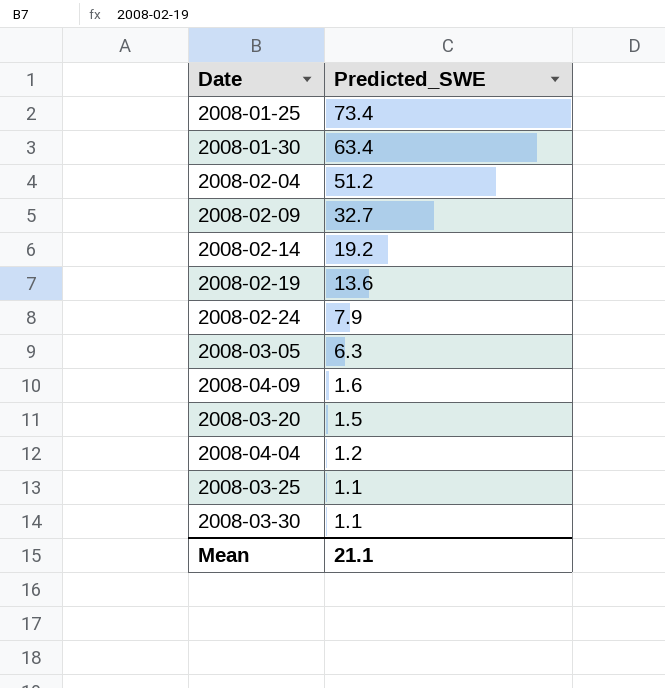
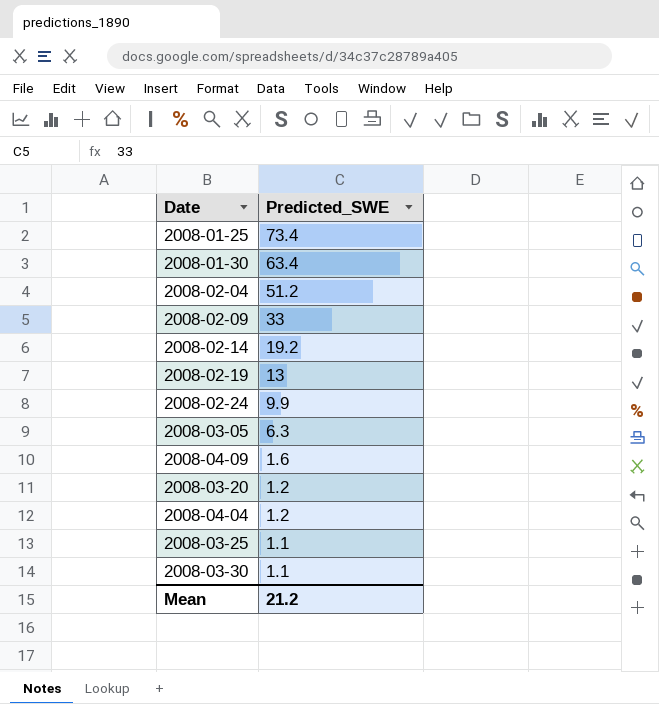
2008-02-09 | Predicted_SWE: 32.7 -> 33
2008-02-19 | Predicted_SWE: 13.6 -> 13
2008-02-24 | Predicted_SWE: 7.9 -> 9.9
2008-03-20 | Predicted_SWE: 1.5 -> 1.2
Mean | Predicted_SWE: 21.1 -> 21.2

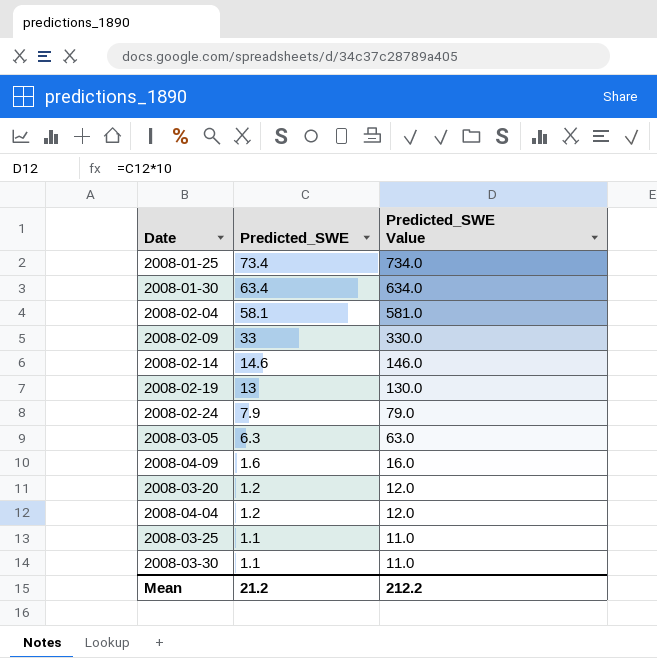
column Predicted_SWE Value | formula: none -> [Predicted_SWE] * 10
2008-02-04 | Predicted_SWE: 51.2 -> 58.1
2008-02-14 | Predicted_SWE: 19.2 -> 14.6
2008-02-24 | Predicted_SWE: 9.9 -> 7.9

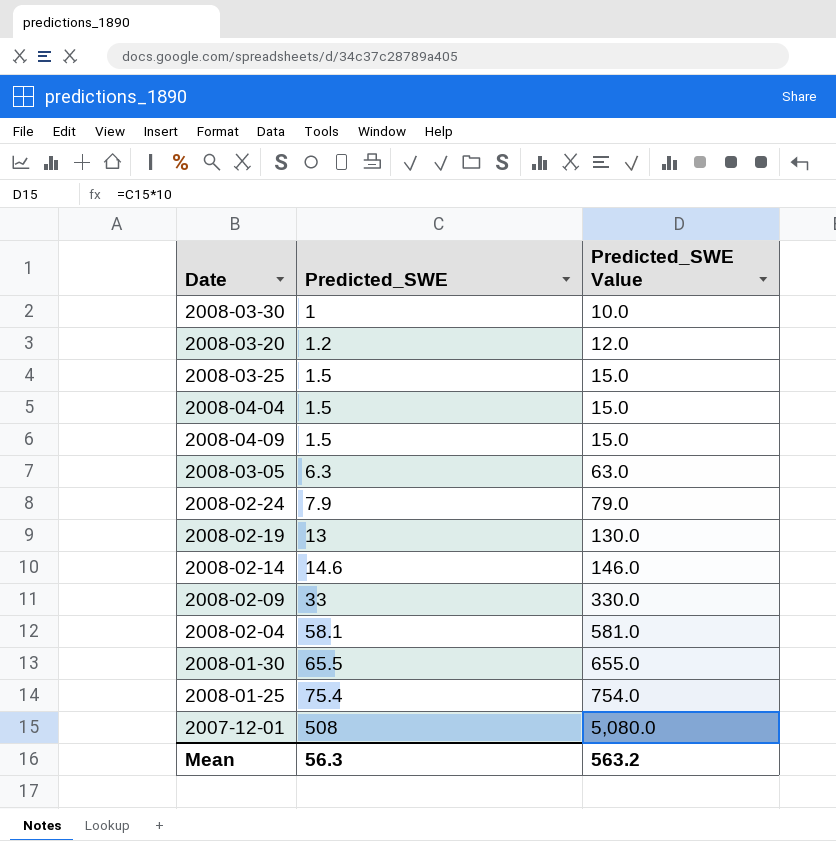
row order: Predicted_SWE descending -> Predicted_SWE ascending
2008-03-30 | Predicted_SWE: 1.1 -> 1
2008-03-30 | Predicted_SWE Value: 11.0 -> 10.0
2008-03-25 | Predicted_SWE: 1.1 -> 1.5
2008-03-25 | Predicted_SWE Value: 11.0 -> 15.0
2008-04-04 | Predicted_SWE: 1.2 -> 1.5
2008-04-04 | Predicted_SWE Value: 12.0 -> 15.0
2008-04-09 | Predicted_SWE: 1.6 -> 1.5
2008-04-09 | Predicted_SWE Value: 16.0 -> 15.0
2008-01-30 | Predicted_SWE: 63.4 -> 65.5
2008-01-30 | Predicted_SWE Value: 634.0 -> 655.0
2008-01-25 | Predicted_SWE: 73.4 -> 75.4
2008-01-25 | Predicted_SWE Value: 734.0 -> 754.0
row 2007-12-01: none -> 508 | 5,080.0
Mean | Predicted_SWE: 21.2 -> 56.3
Mean | Predicted_SWE Value: 212.2 -> 563.2

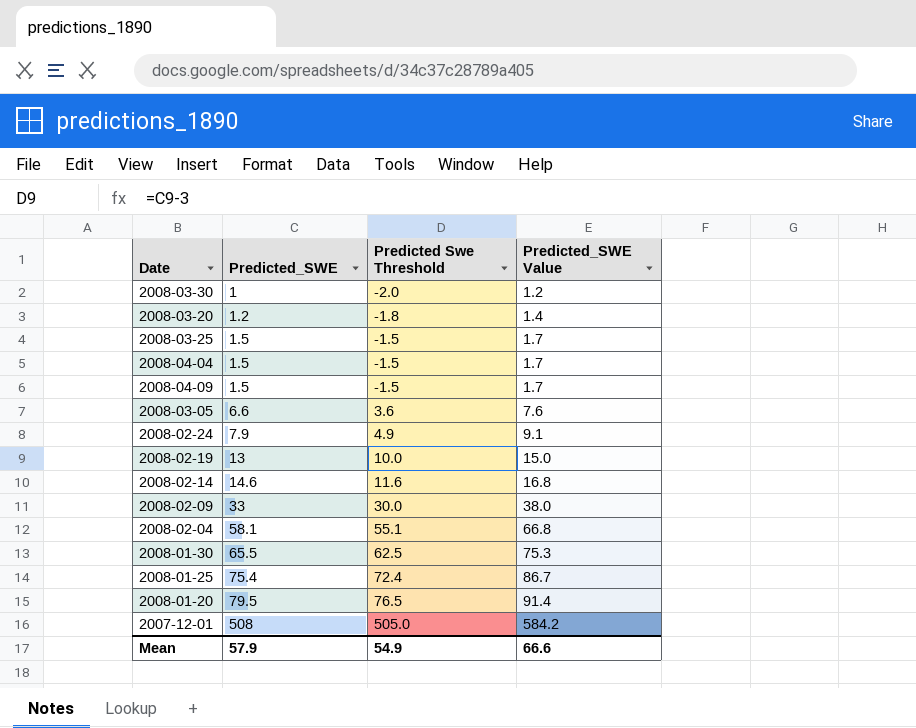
column Predicted Swe Threshold | formula: none -> [Predicted_SWE] - 3
column Predicted_SWE Value | formula: [Predicted_SWE] * 10 -> [Predicted_SWE] * 1.15
2008-03-05 | Predicted_SWE: 6.3 -> 6.6
row 2008-01-20: none -> 79.5 | 76.5 | 91.4
Mean | Predicted_SWE: 56.3 -> 57.9
Mean | Predicted_SWE Value: 563.2 -> 66.6

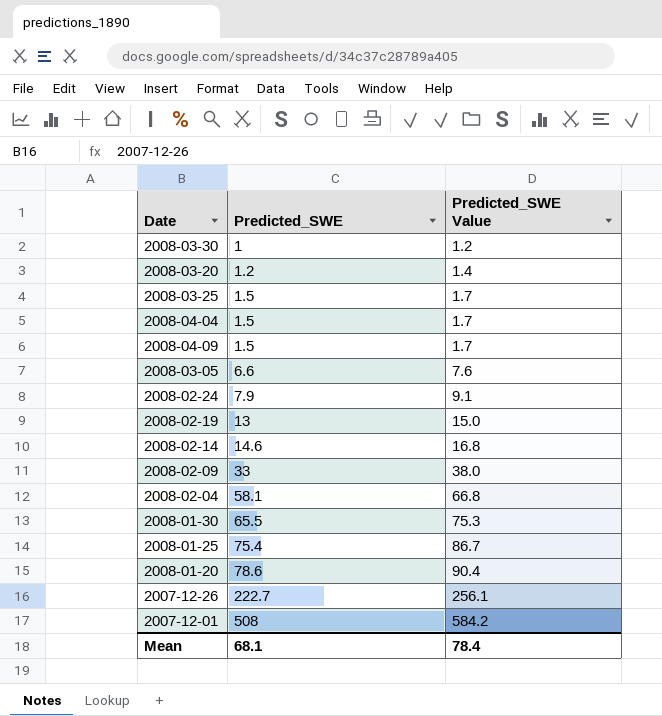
column Predicted Swe Threshold | formula: [Predicted_SWE] - 3 -> none
2008-01-20 | Predicted_SWE: 79.5 -> 78.6
2008-01-20 | Predicted_SWE Value: 91.4 -> 90.4
row 2007-12-26: none -> 222.7 | 256.1
Mean | Predicted_SWE: 57.9 -> 68.1
Mean | Predicted_SWE Value: 66.6 -> 78.4

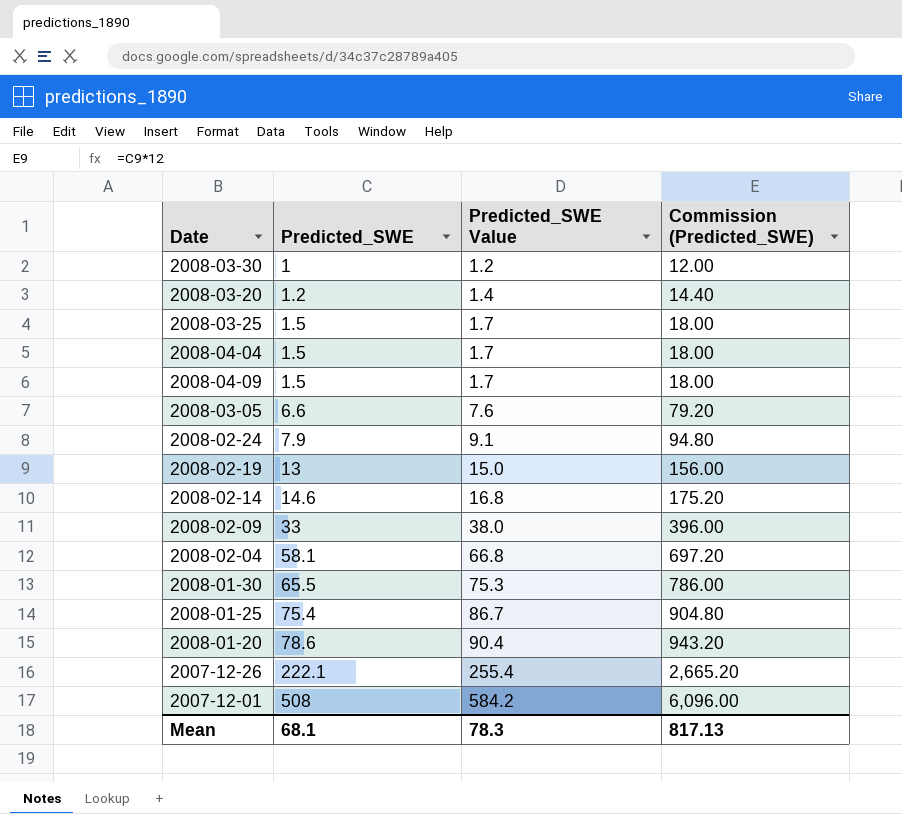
column Commission (Predicted_SWE) | formula: none -> [Predicted_SWE] * 12
2007-12-26 | Predicted_SWE: 222.7 -> 222.1
2007-12-26 | Predicted_SWE Value: 256.1 -> 255.4
Mean | Predicted_SWE Value: 78.4 -> 78.3

